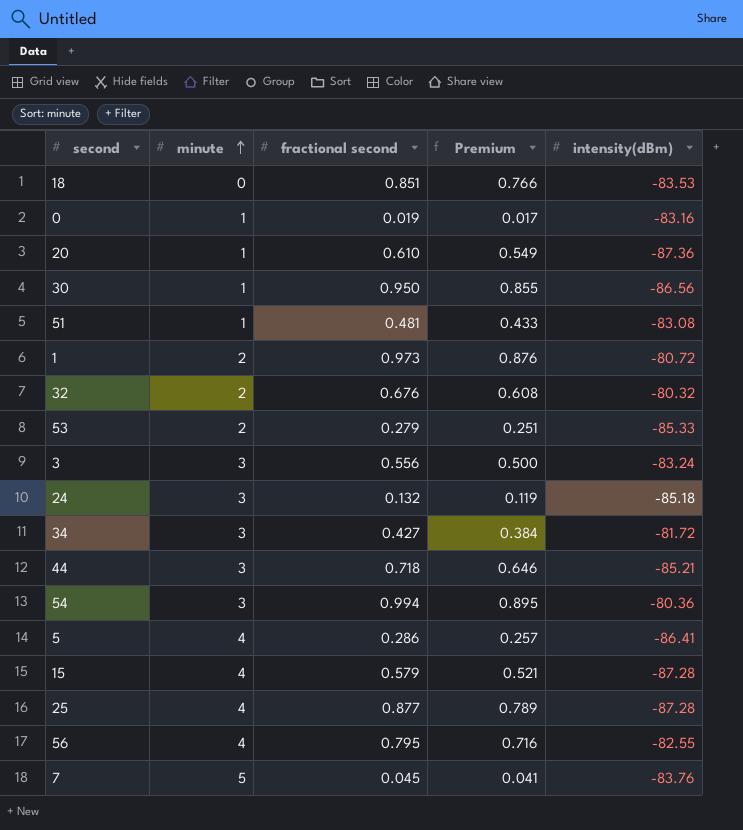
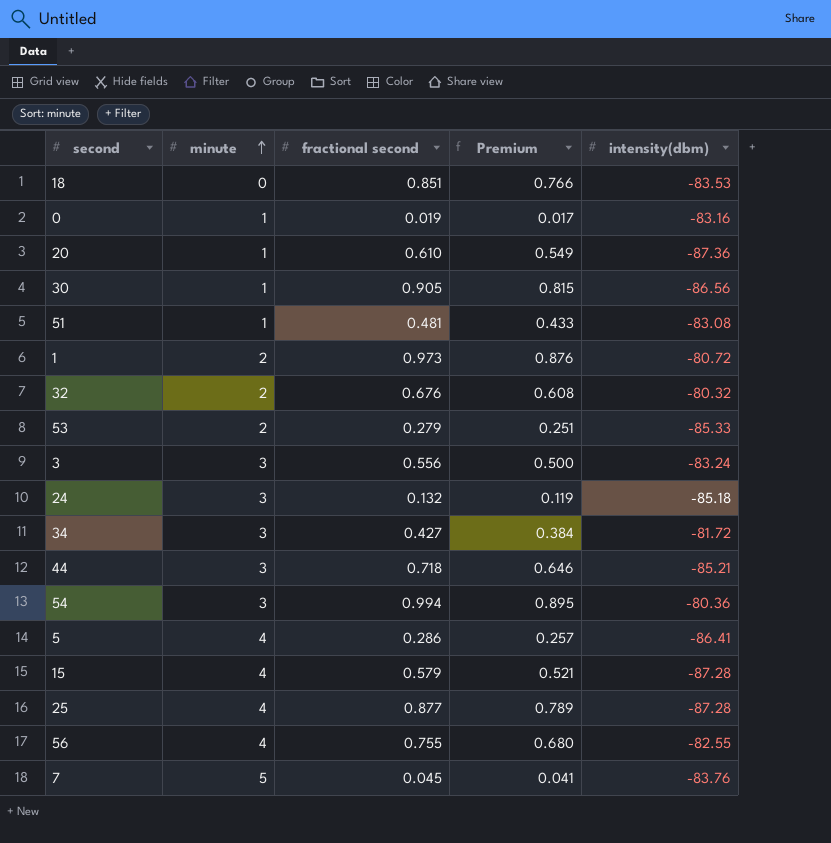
column name: intensity(dBm) -> intensity(dbm)
30 | fractional second: 0.950 -> 0.905
30 | Premium: 0.855 -> 0.815
56 | fractional second: 0.795 -> 0.755
56 | Premium: 0.716 -> 0.680

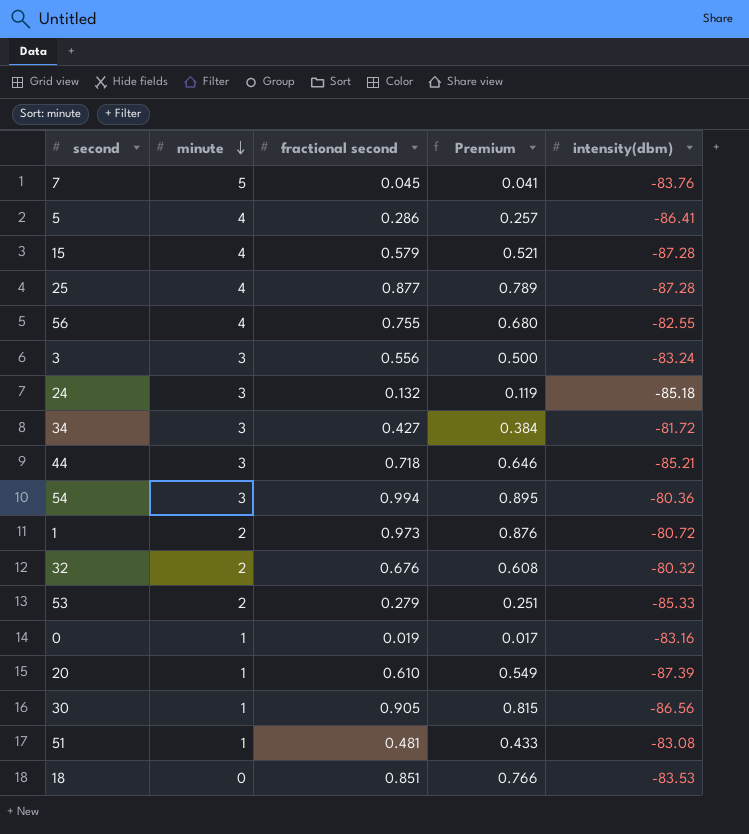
row order: minute ascending -> minute descending
20 | intensity(dbm): -87.36 -> -87.39

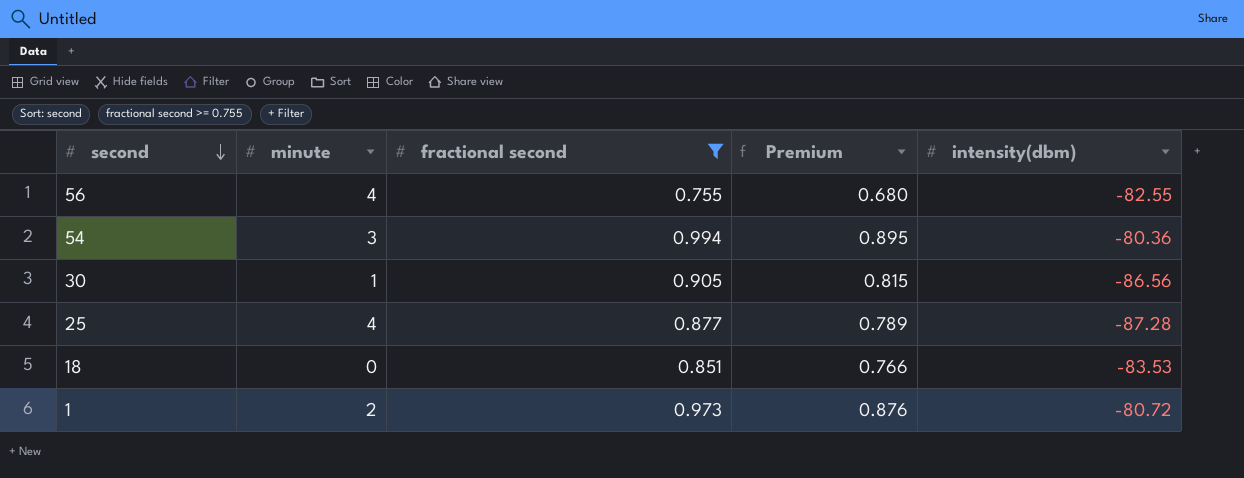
filter: none -> fractional second >= 0.755
row order: minute descending -> second descending

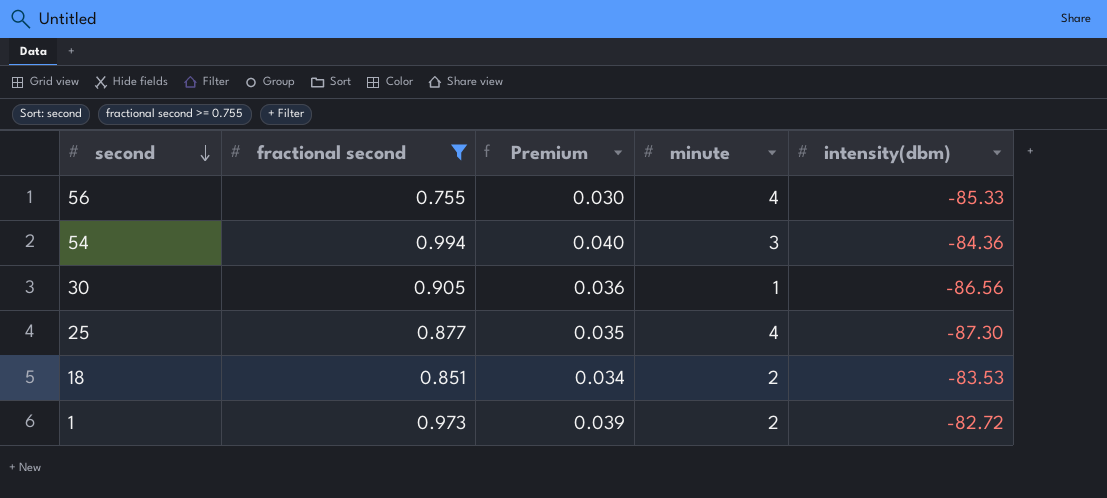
column Premium | formula: [fractional second] * 0.9 -> [fractional second] * 0.04
column minute | position: 2 -> 4
56 | intensity(dbm): -82.55 -> -85.33
54 | intensity(dbm): -80.36 -> -84.36
25 | intensity(dbm): -87.28 -> -87.30
18 | minute: 0 -> 2
1 | intensity(dbm): -80.72 -> -82.72

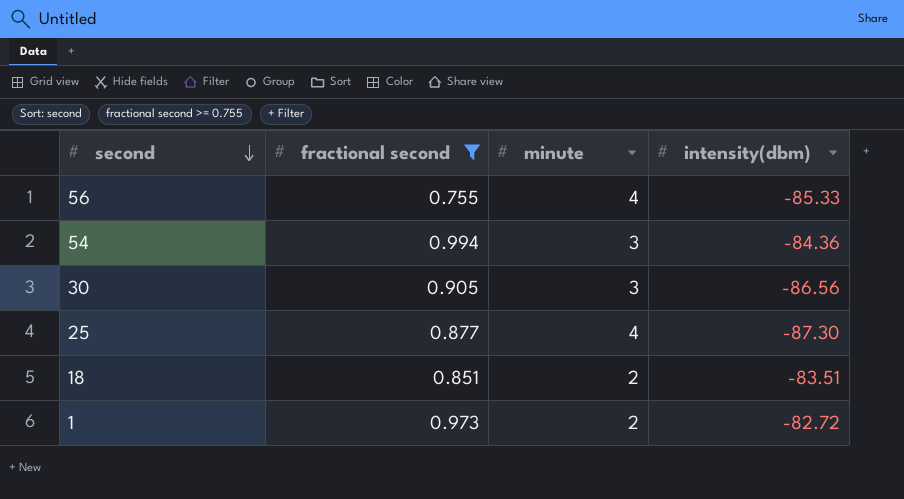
column Premium | formula: [fractional second] * 0.04 -> none
30 | minute: 1 -> 3
18 | intensity(dbm): -83.53 -> -83.51

